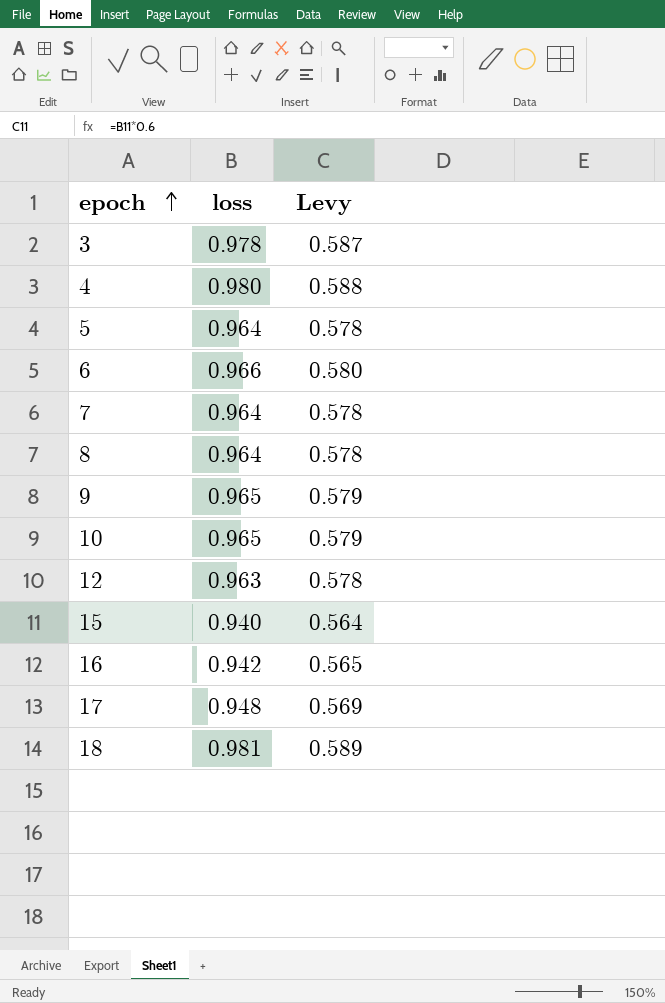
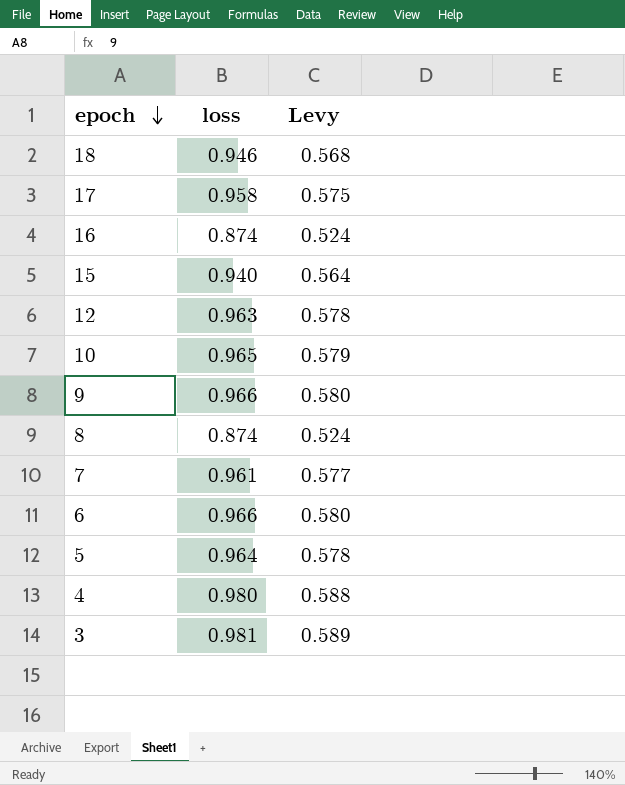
row order: epoch ascending -> epoch descending
18 | loss: 0.981 -> 0.946
18 | Levy: 0.589 -> 0.568
17 | loss: 0.948 -> 0.958
17 | Levy: 0.569 -> 0.575
16 | loss: 0.942 -> 0.874
16 | Levy: 0.565 -> 0.524
9 | loss: 0.965 -> 0.966
9 | Levy: 0.579 -> 0.580
8 | loss: 0.964 -> 0.874
8 | Levy: 0.578 -> 0.524
7 | loss: 0.964 -> 0.961
7 | Levy: 0.578 -> 0.577
3 | loss: 0.978 -> 0.981
3 | Levy: 0.587 -> 0.589

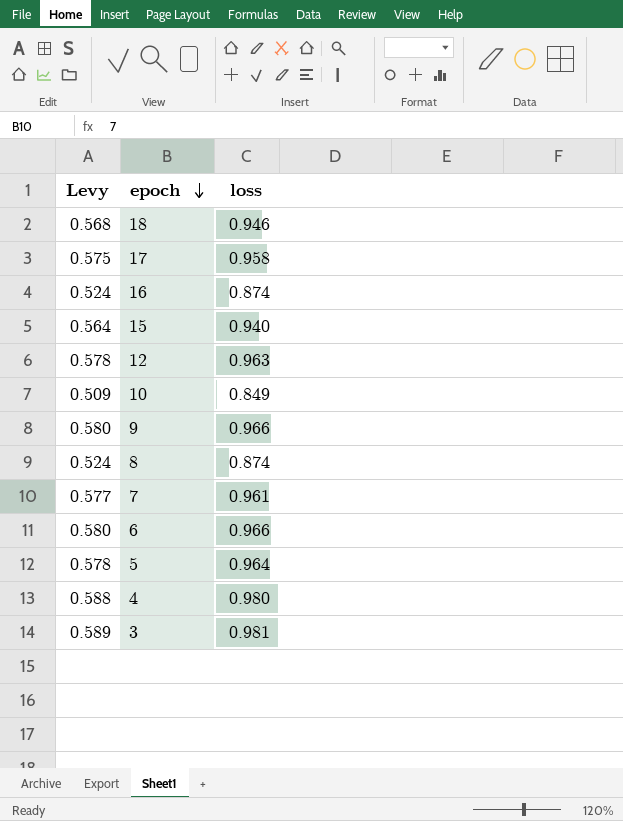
column Levy | position: 3 -> 1
10 | Levy: 0.579 -> 0.509
10 | loss: 0.965 -> 0.849

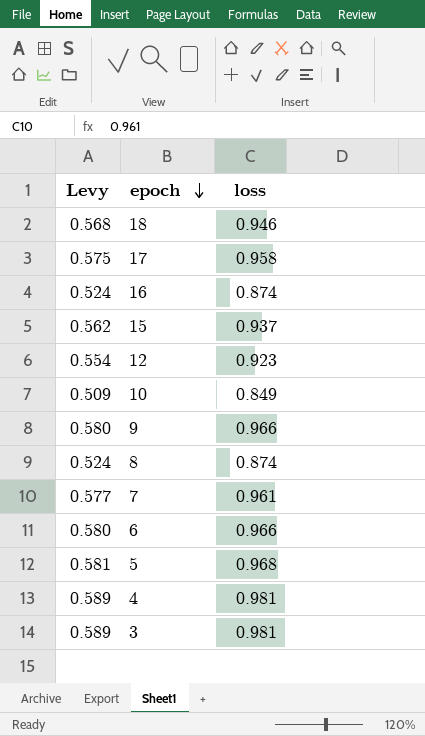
15 | Levy: 0.564 -> 0.562
15 | loss: 0.940 -> 0.937
12 | Levy: 0.578 -> 0.554
12 | loss: 0.963 -> 0.923
5 | Levy: 0.578 -> 0.581
5 | loss: 0.964 -> 0.968
4 | Levy: 0.588 -> 0.589
4 | loss: 0.980 -> 0.981

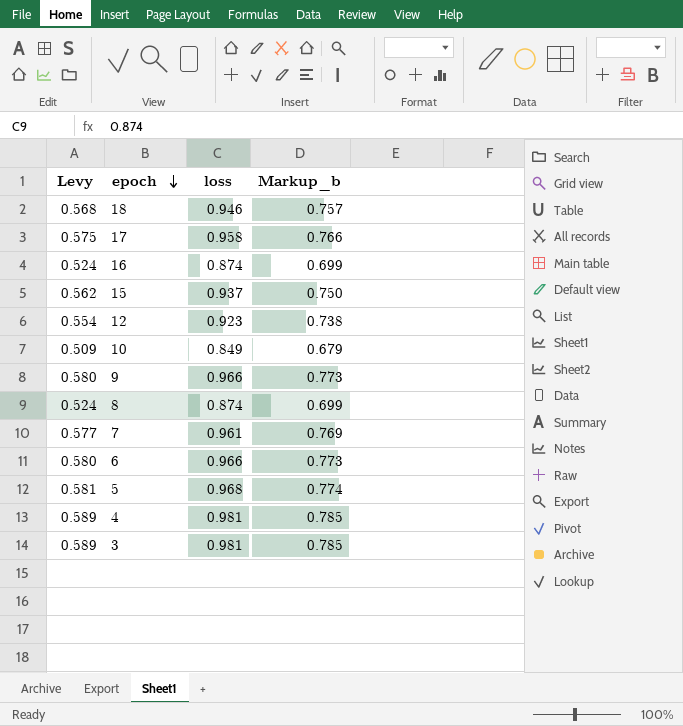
column Markup_b | formula: none -> [loss] * 0.8

